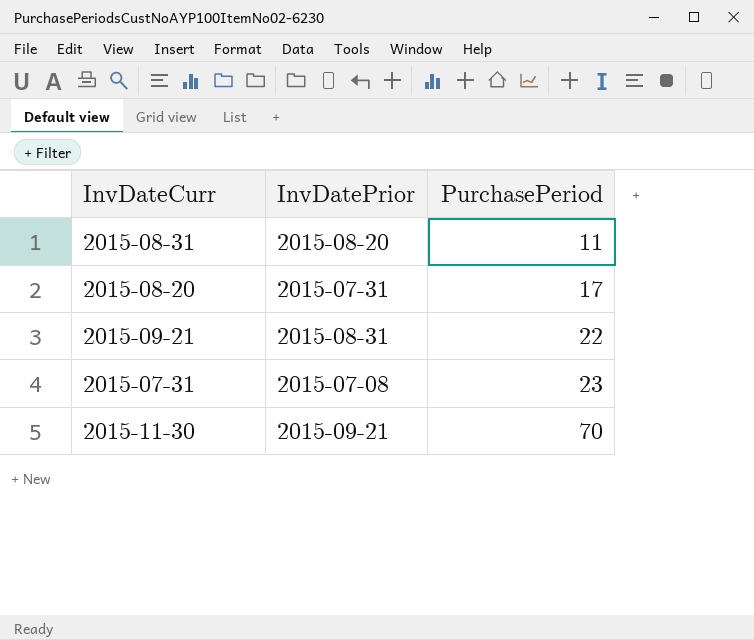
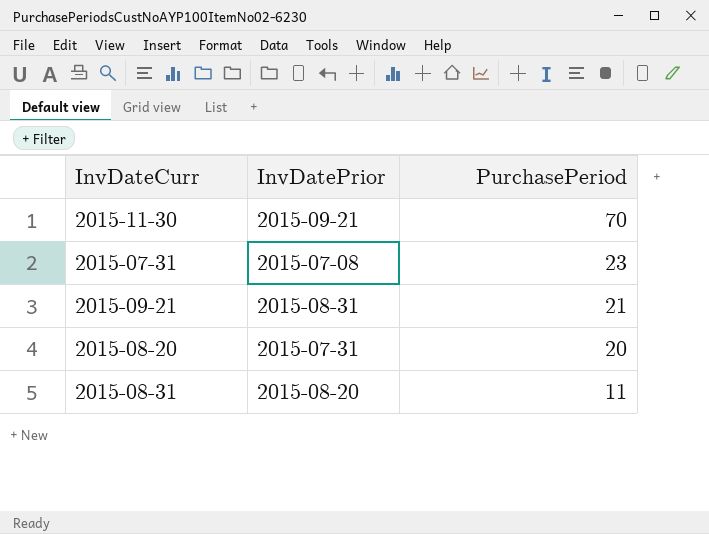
row order: PurchasePeriod ascending -> PurchasePeriod descending
2015-09-21 | PurchasePeriod: 22 -> 21
2015-08-20 | PurchasePeriod: 17 -> 20

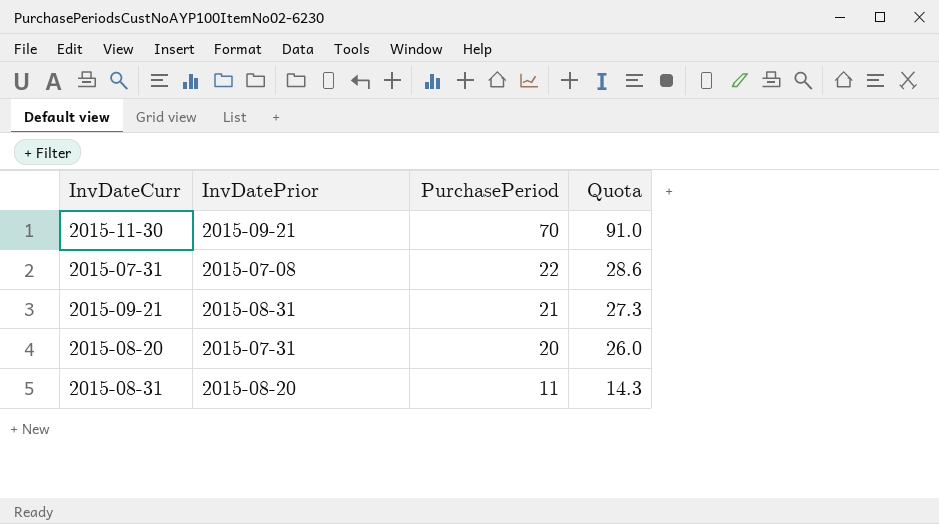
column Quota | formula: none -> [PurchasePeriod] * 1.3
2015-07-31 | PurchasePeriod: 23 -> 22

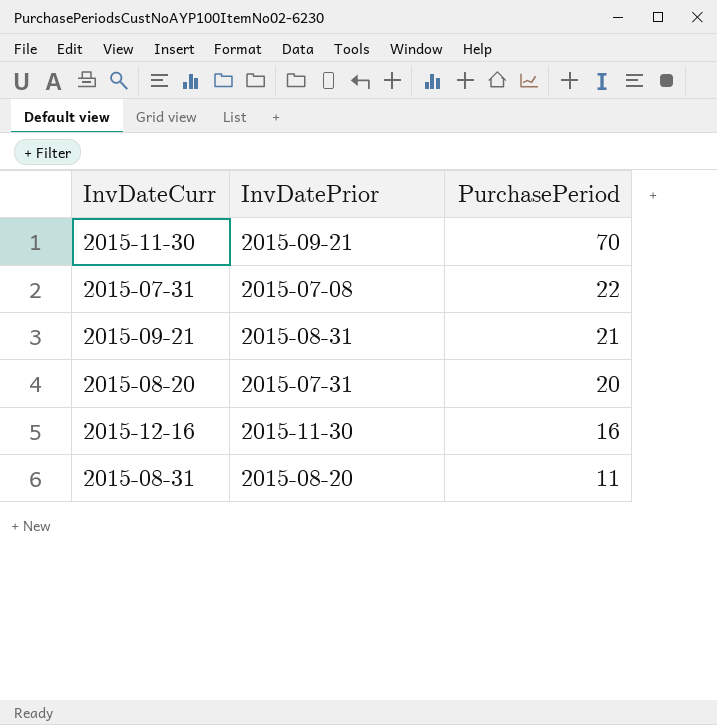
column Quota | formula: [PurchasePeriod] * 1.3 -> none
row 2015-12-16: none -> 2015-11-30 | 16

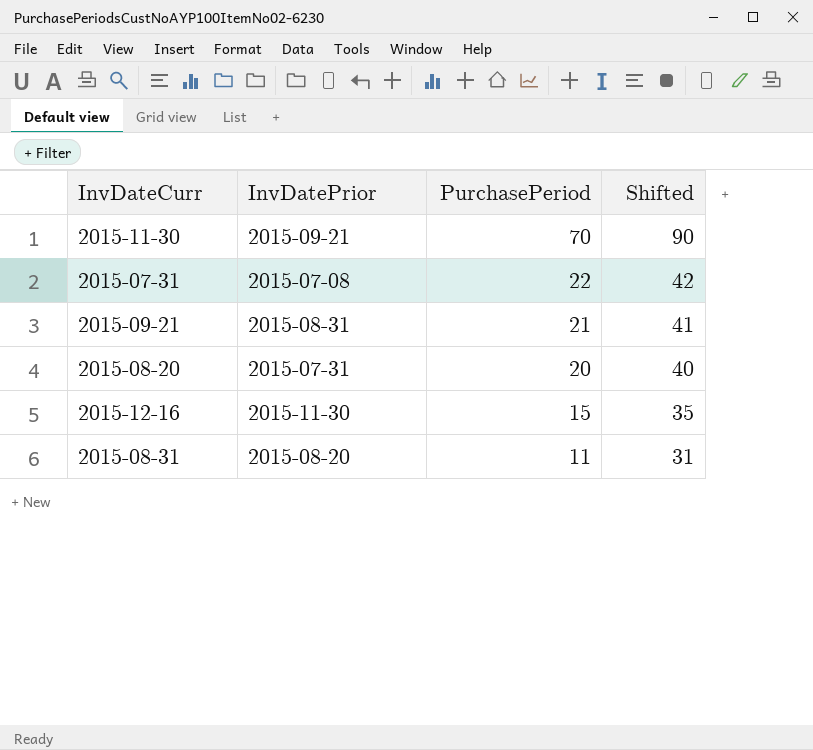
column Shifted | formula: none -> [PurchasePeriod] + 20
2015-12-16 | PurchasePeriod: 16 -> 15

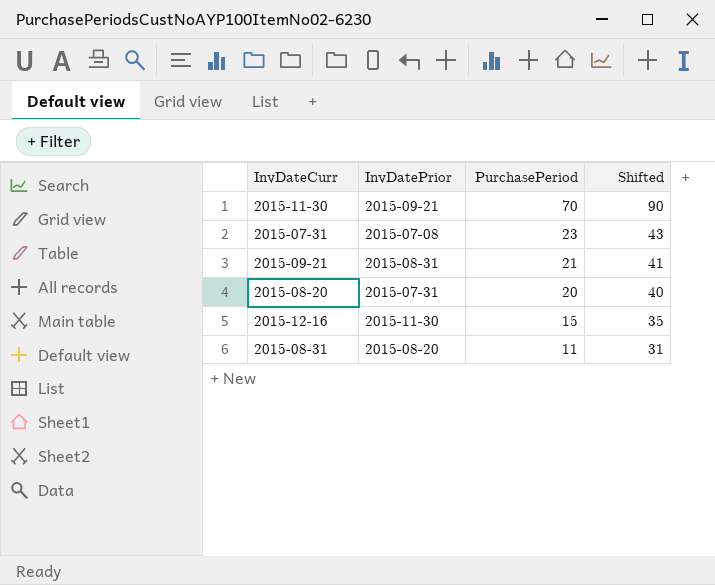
2015-07-31 | PurchasePeriod: 22 -> 23
2015-07-31 | Shifted: 42 -> 43

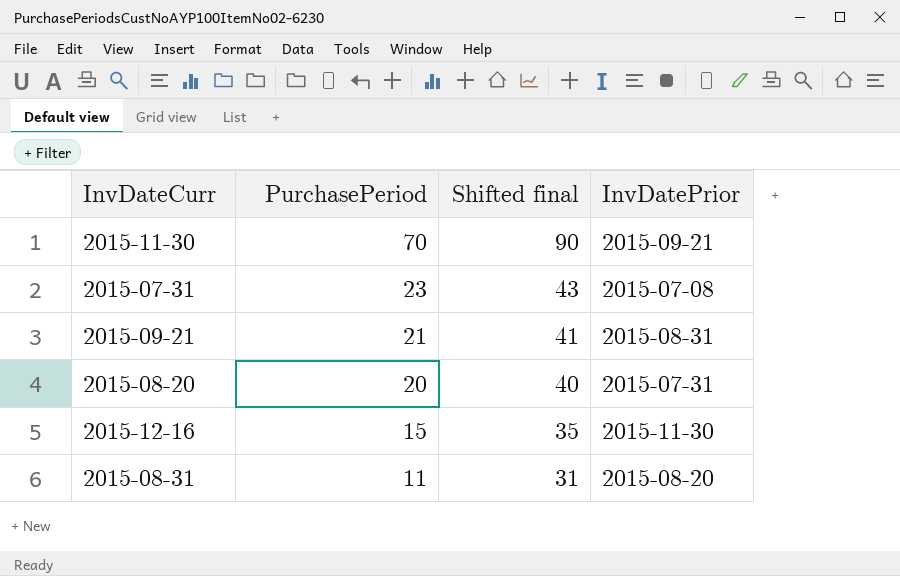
column name: Shifted -> Shifted final
column InvDatePrior | position: 2 -> 4

